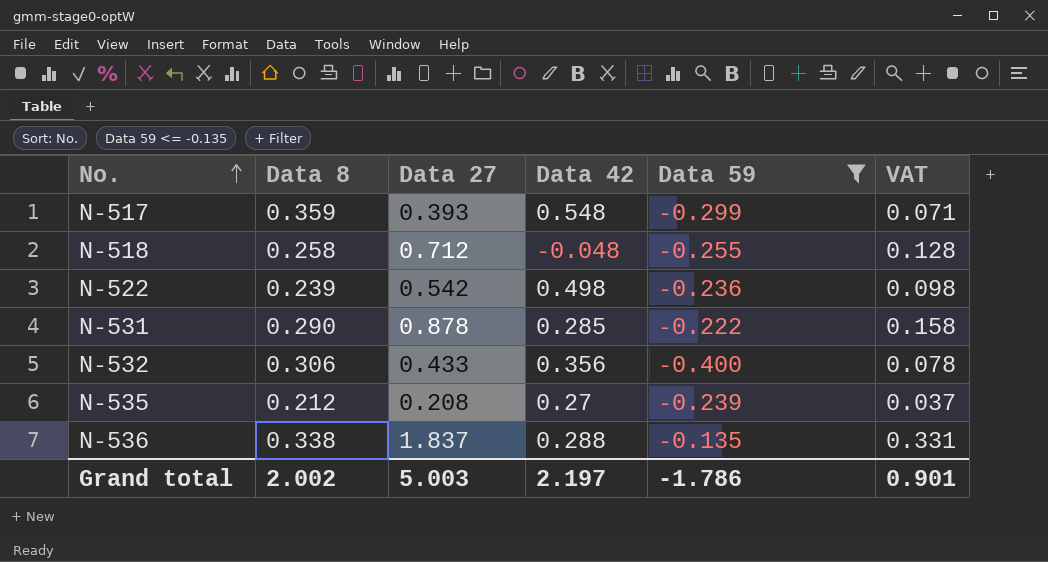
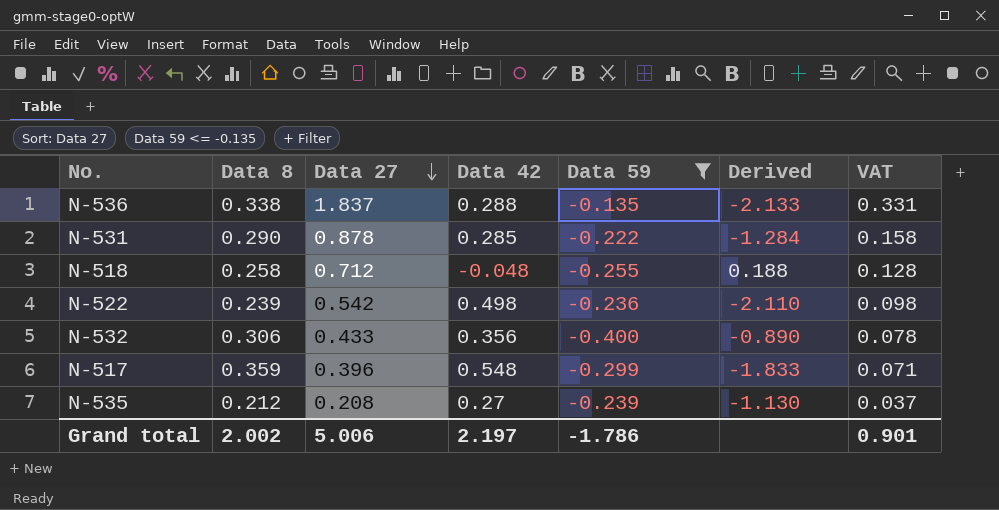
row order: No. ascending -> Data 27 descending
column Derived | formula: none -> [Data 42] / [Data 59]
N-517 | Data 27: 0.393 -> 0.396
Grand total | Data 27: 5.003 -> 5.006

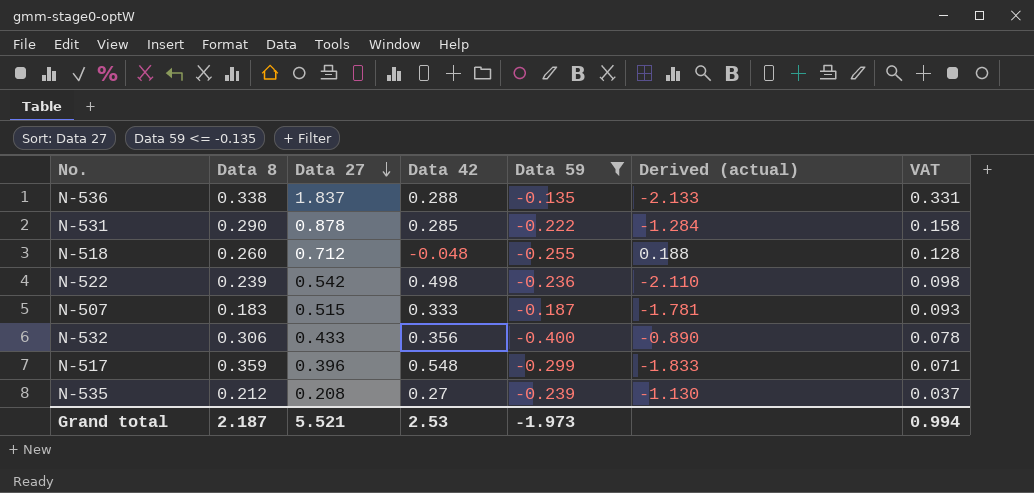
column name: Derived -> Derived (actual)
N-518 | Data 8: 0.258 -> 0.260
row N-507: none -> 0.183 | 0.515 | 0.333 | -0.187 | -1.781 | 0.093
Grand total | Data 8: 2.002 -> 2.187
Grand total | Data 27: 5.006 -> 5.521
Grand total | Data 42: 2.197 -> 2.53
Grand total | Data 59: -1.786 -> -1.973
Grand total | VAT: 0.901 -> 0.994

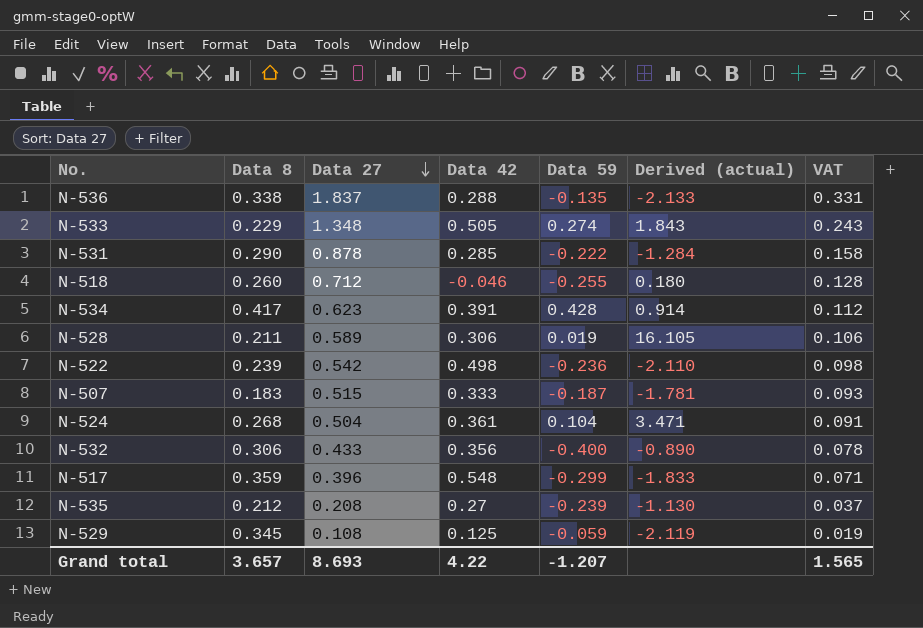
filter: Data 59 <= -0.135 -> none
N-518 | Data 42: -0.048 -> -0.046
N-518 | Derived (actual): 0.188 -> 0.180
Grand total | Data 8: 2.187 -> 3.657
Grand total | Data 27: 5.521 -> 8.693
Grand total | Data 42: 2.53 -> 4.22
Grand total | Data 59: -1.973 -> -1.207
Grand total | VAT: 0.994 -> 1.565

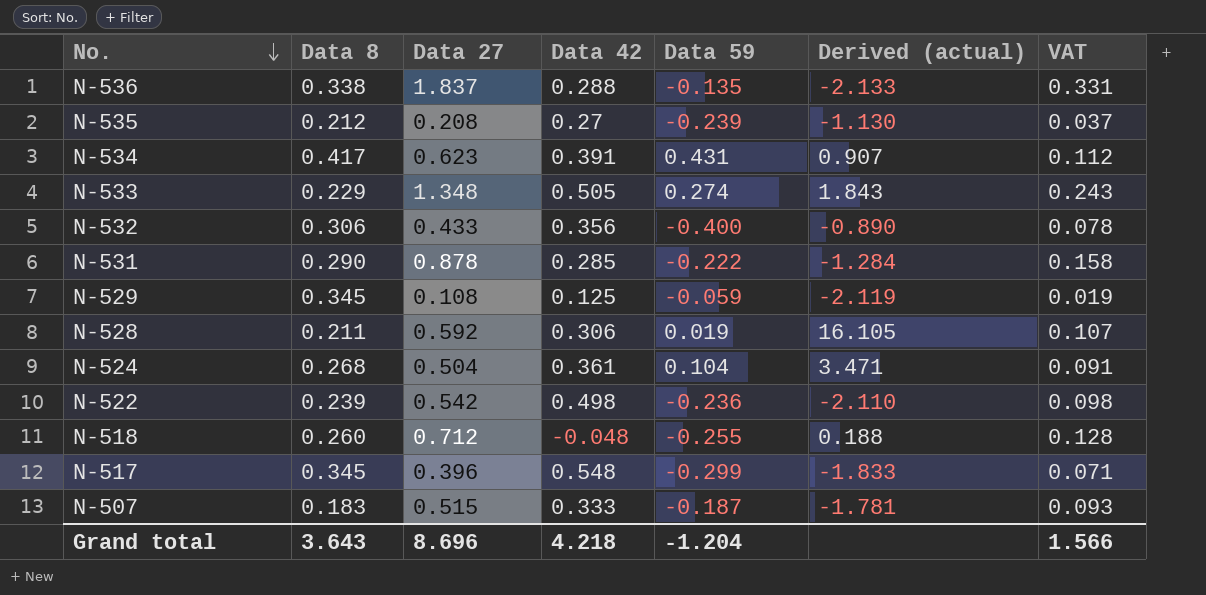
row order: Data 27 descending -> No. descending
N-534 | Data 59: 0.428 -> 0.431
N-534 | Derived (actual): 0.914 -> 0.907
N-528 | Data 27: 0.589 -> 0.592
N-528 | VAT: 0.106 -> 0.107
N-518 | Data 42: -0.046 -> -0.048
N-518 | Derived (actual): 0.180 -> 0.188
N-517 | Data 8: 0.359 -> 0.345
Grand total | Data 8: 3.657 -> 3.643
Grand total | Data 27: 8.693 -> 8.696
Grand total | Data 42: 4.22 -> 4.218
Grand total | Data 59: -1.207 -> -1.204
Grand total | VAT: 1.565 -> 1.566

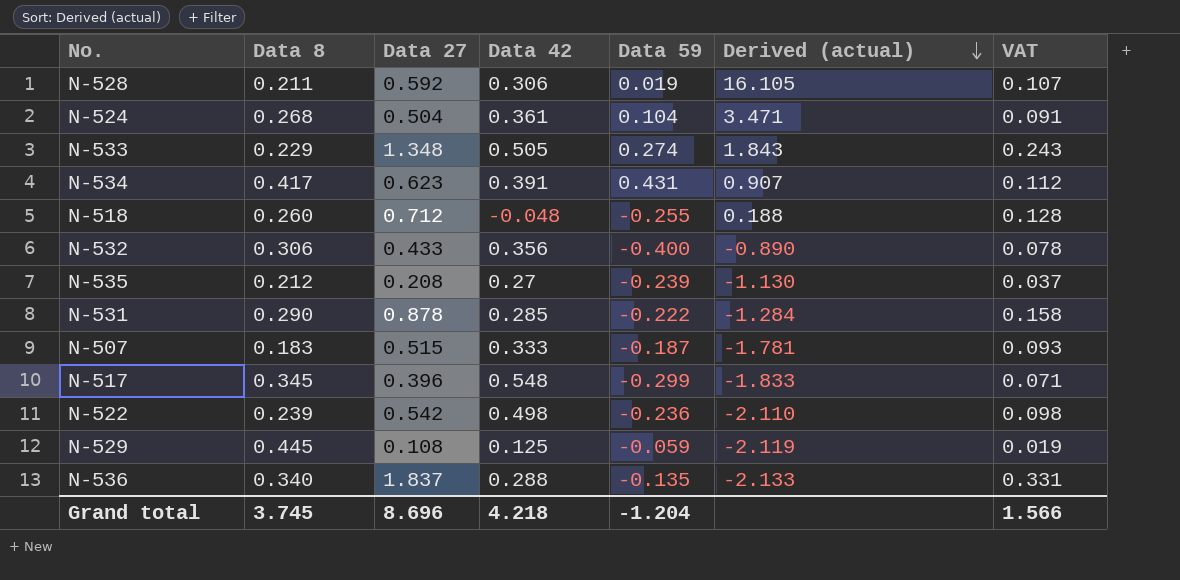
row order: No. descending -> Derived (actual) descending
N-529 | Data 8: 0.345 -> 0.445
N-536 | Data 8: 0.338 -> 0.340
Grand total | Data 8: 3.643 -> 3.745

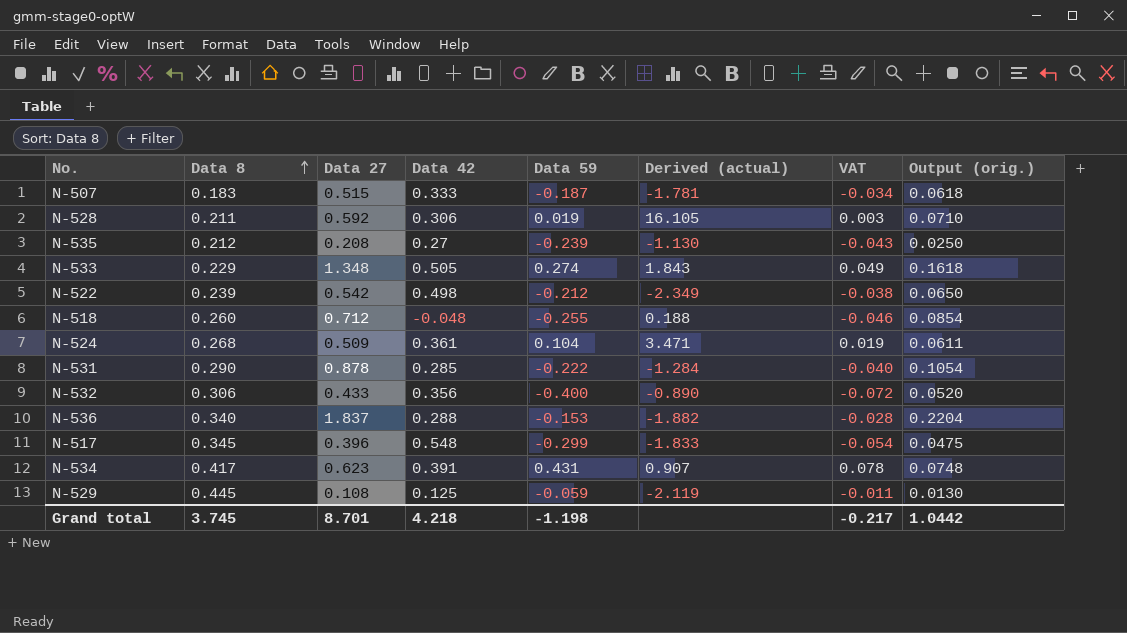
row order: Derived (actual) descending -> Data 8 ascending
column VAT | formula: [Data 27] * 0.18 -> [Data 59] * 0.18
column Output (orig.) | formula: none -> [Data 27] * 0.12
N-522 | Data 59: -0.236 -> -0.212
N-522 | Derived (actual): -2.110 -> -2.349
N-524 | Data 27: 0.504 -> 0.509
N-536 | Data 59: -0.135 -> -0.153
N-536 | Derived (actual): -2.133 -> -1.882
Grand total | Data 27: 8.696 -> 8.701
Grand total | Data 59: -1.204 -> -1.198
Grand total | VAT: 1.566 -> -0.217

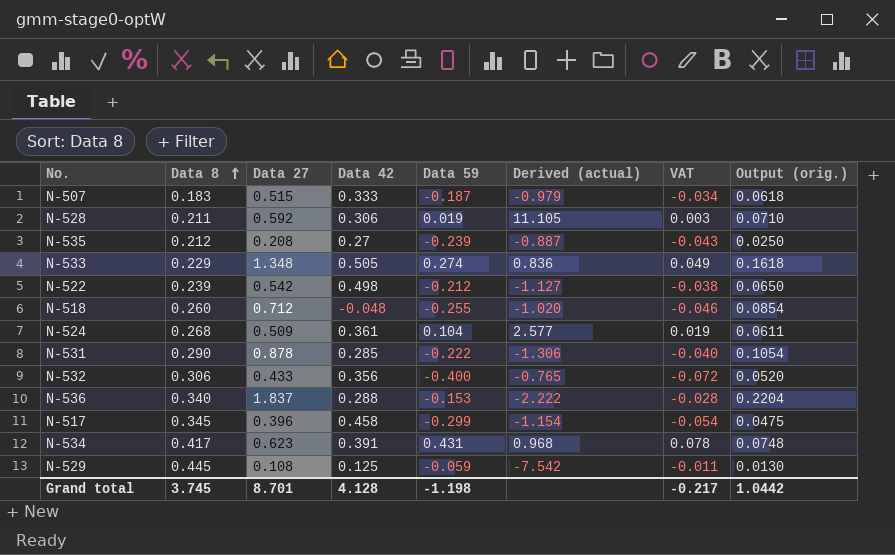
column Derived (actual) | formula: [Data 42] / [Data 59] -> [Data 8] / [Data 59]
N-517 | Data 42: 0.548 -> 0.458
Grand total | Data 42: 4.218 -> 4.128

